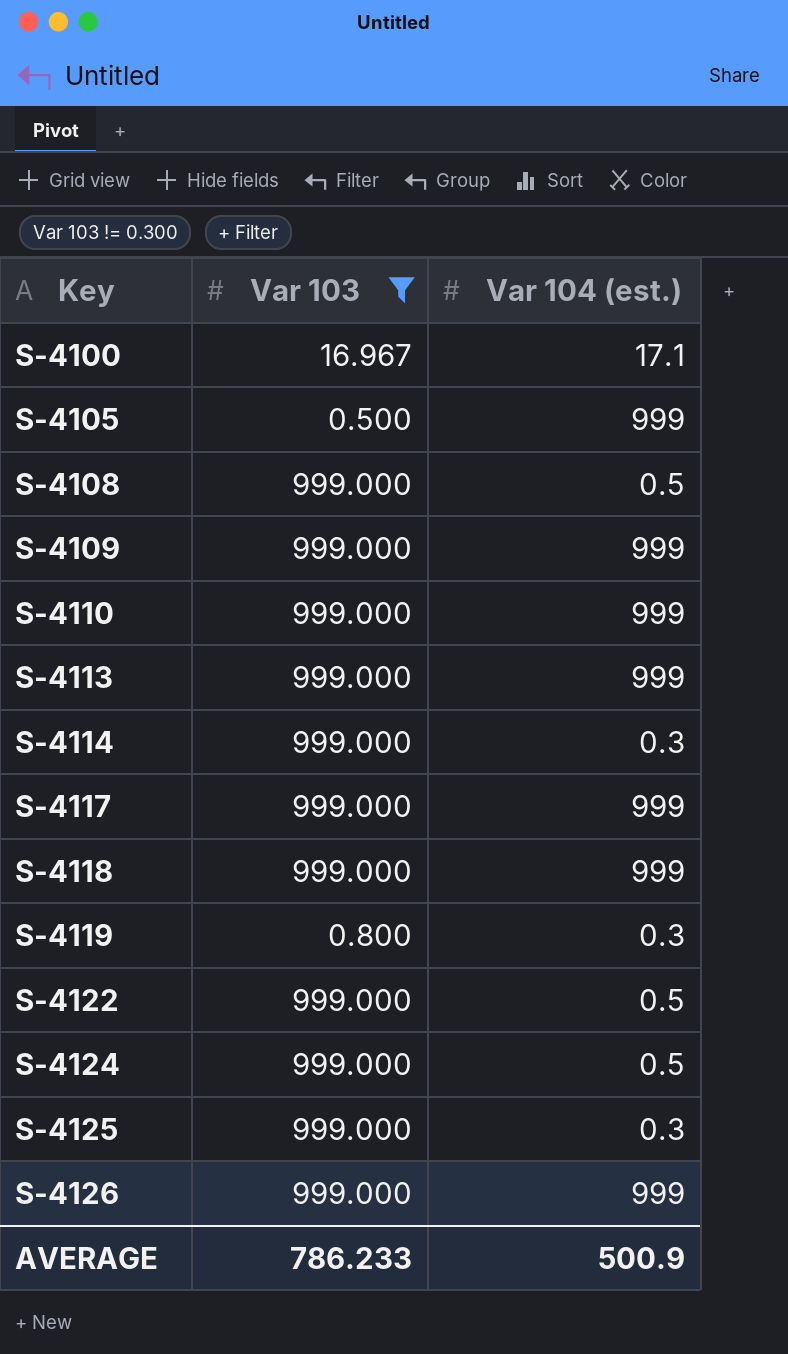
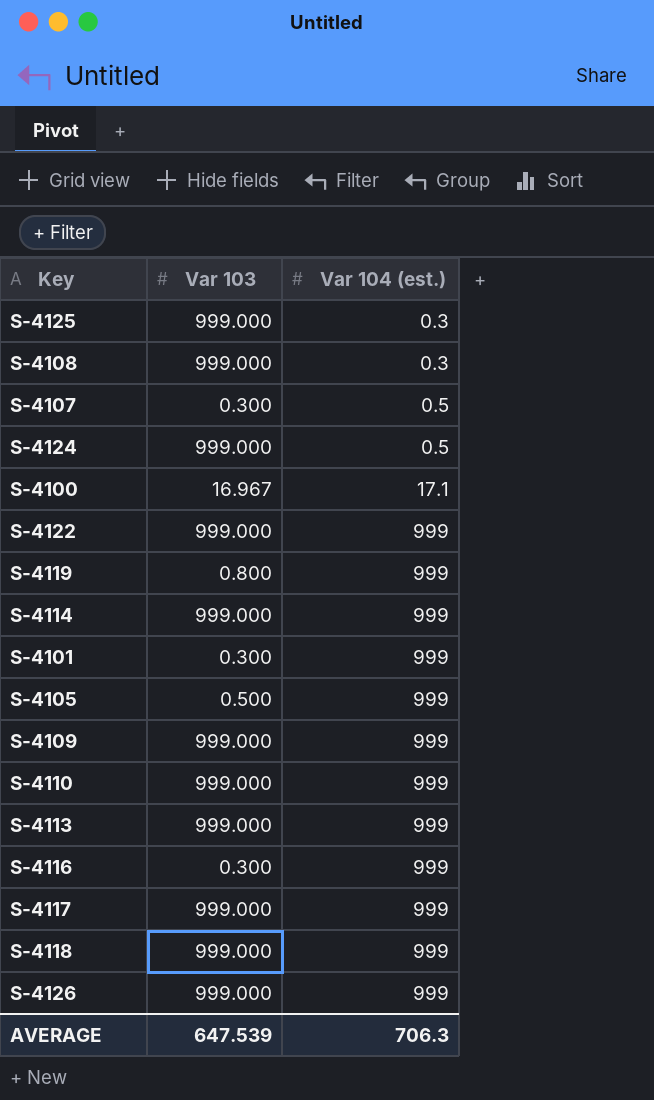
filter: Var 103 != 0.300 -> none
row order: Key ascending -> Var 104 (est.) ascending
S-4108 | Var 104 (est.): 0.5 -> 0.3
S-4122 | Var 104 (est.): 0.5 -> 999
S-4119 | Var 104 (est.): 0.3 -> 999
S-4114 | Var 104 (est.): 0.3 -> 999
AVERAGE | Var 103: 786.233 -> 647.539
AVERAGE | Var 104 (est.): 500.9 -> 706.3

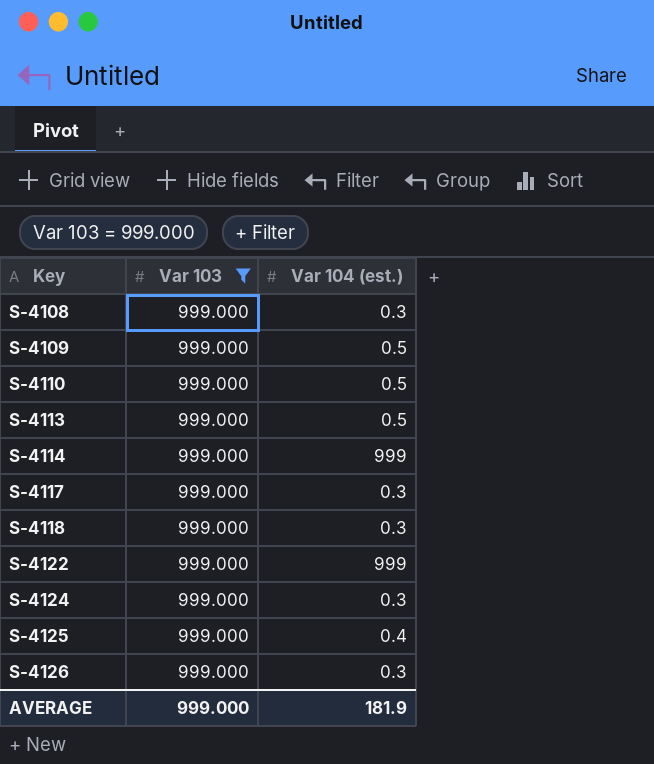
filter: none -> Var 103 = 999.000
row order: Var 104 (est.) ascending -> Key ascending
S-4109 | Var 104 (est.): 999 -> 0.5
S-4110 | Var 104 (est.): 999 -> 0.5
S-4113 | Var 104 (est.): 999 -> 0.5
S-4117 | Var 104 (est.): 999 -> 0.3
S-4118 | Var 104 (est.): 999 -> 0.3
S-4124 | Var 104 (est.): 0.5 -> 0.3
S-4125 | Var 104 (est.): 0.3 -> 0.4
S-4126 | Var 104 (est.): 999 -> 0.3
AVERAGE | Var 103: 647.539 -> 999.000
AVERAGE | Var 104 (est.): 706.3 -> 181.9

